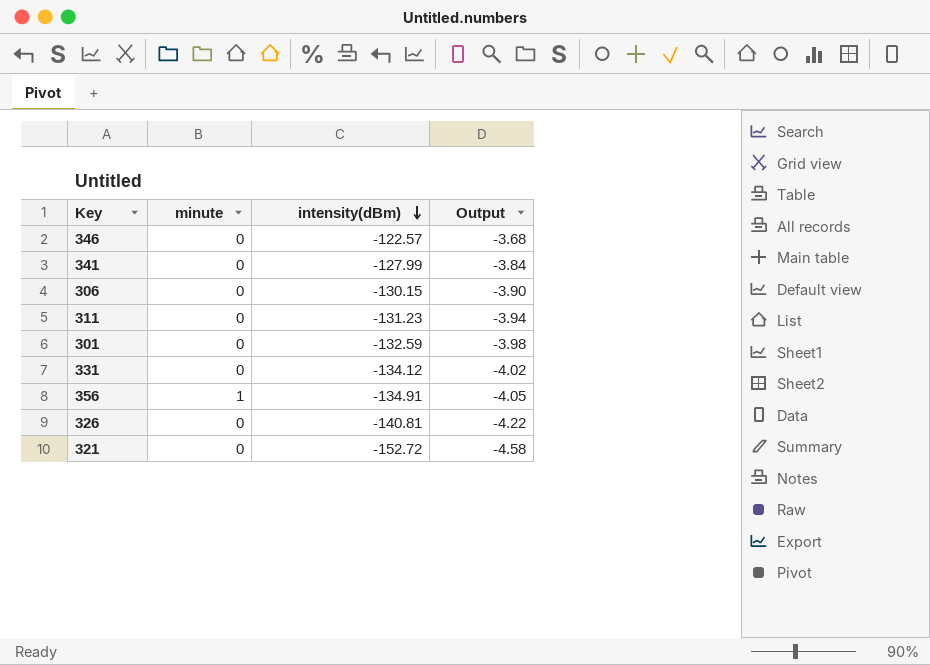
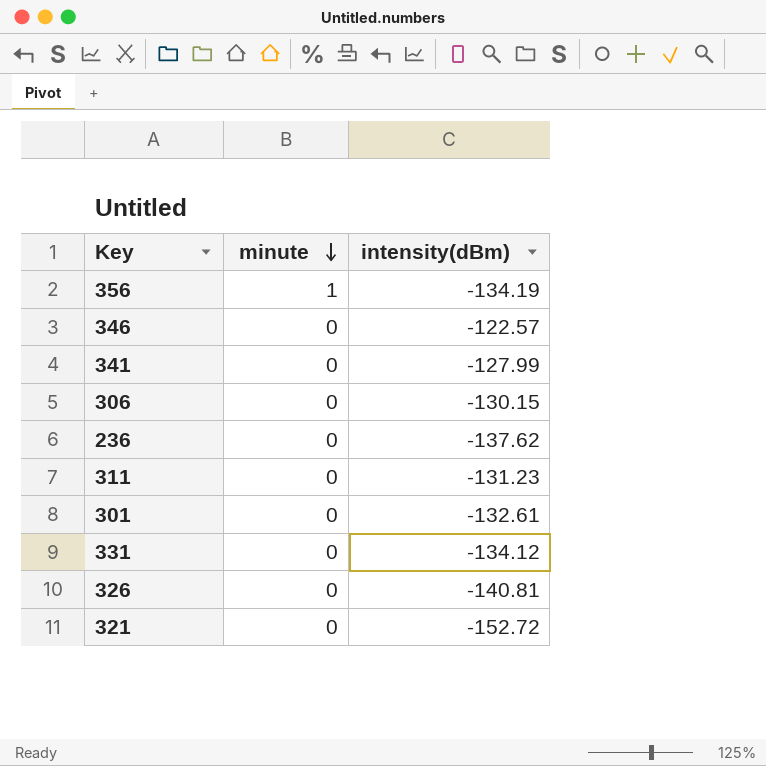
row order: intensity(dBm) descending -> minute descending
column Output | formula: [intensity(dBm)] * 0.03 -> none
356 | intensity(dBm): -134.91 -> -134.19
row 236: none -> 0 | -137.62
301 | intensity(dBm): -132.59 -> -132.61

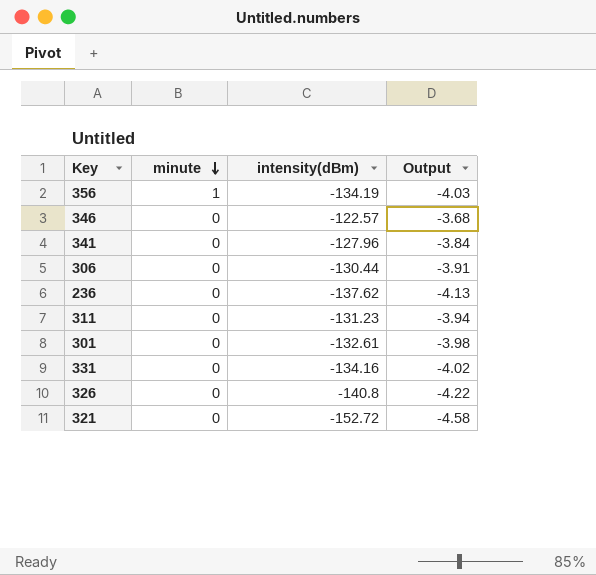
column Output | formula: none -> [intensity(dBm)] * 0.03
341 | intensity(dBm): -127.99 -> -127.96
306 | intensity(dBm): -130.15 -> -130.44
331 | intensity(dBm): -134.12 -> -134.16
326 | intensity(dBm): -140.81 -> -140.8

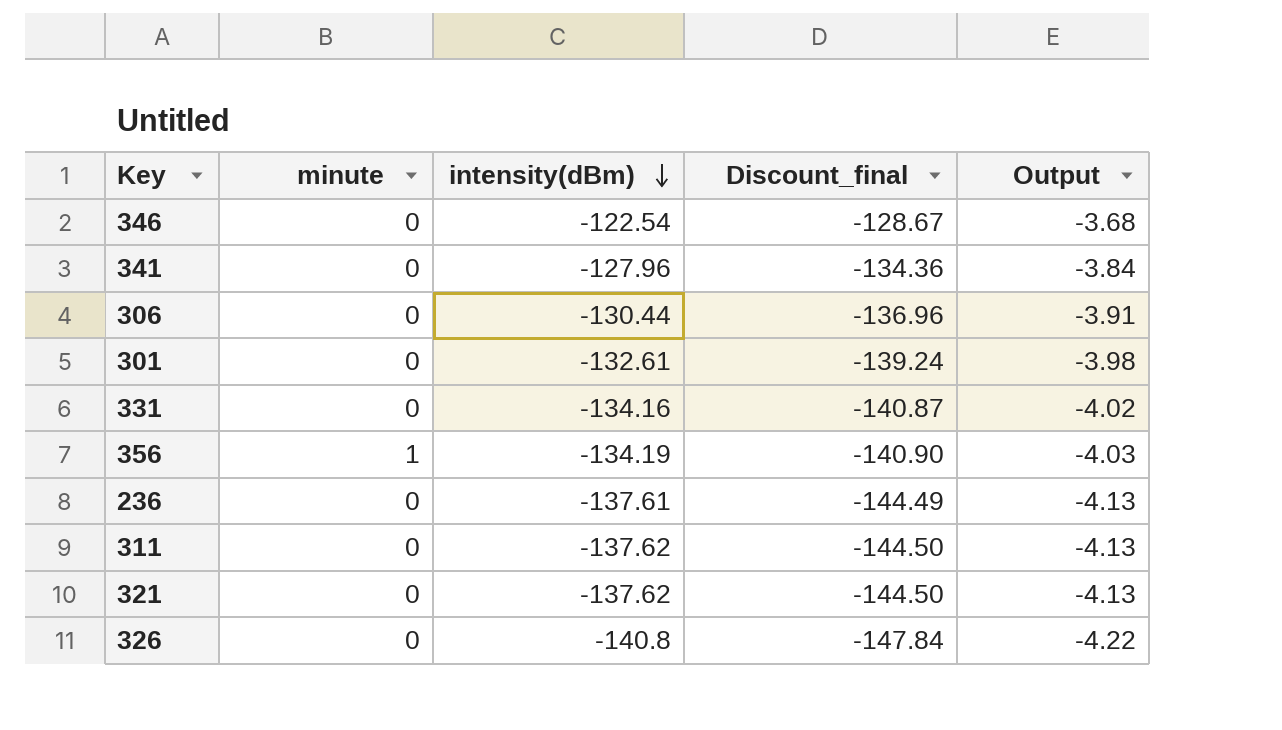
row order: minute descending -> intensity(dBm) descending
column Discount_final | formula: none -> [intensity(dBm)] * 1.05
346 | intensity(dBm): -122.57 -> -122.54
236 | intensity(dBm): -137.62 -> -137.61
311 | intensity(dBm): -131.23 -> -137.62
311 | Output: -3.94 -> -4.13
321 | intensity(dBm): -152.72 -> -137.62
321 | Output: -4.58 -> -4.13

